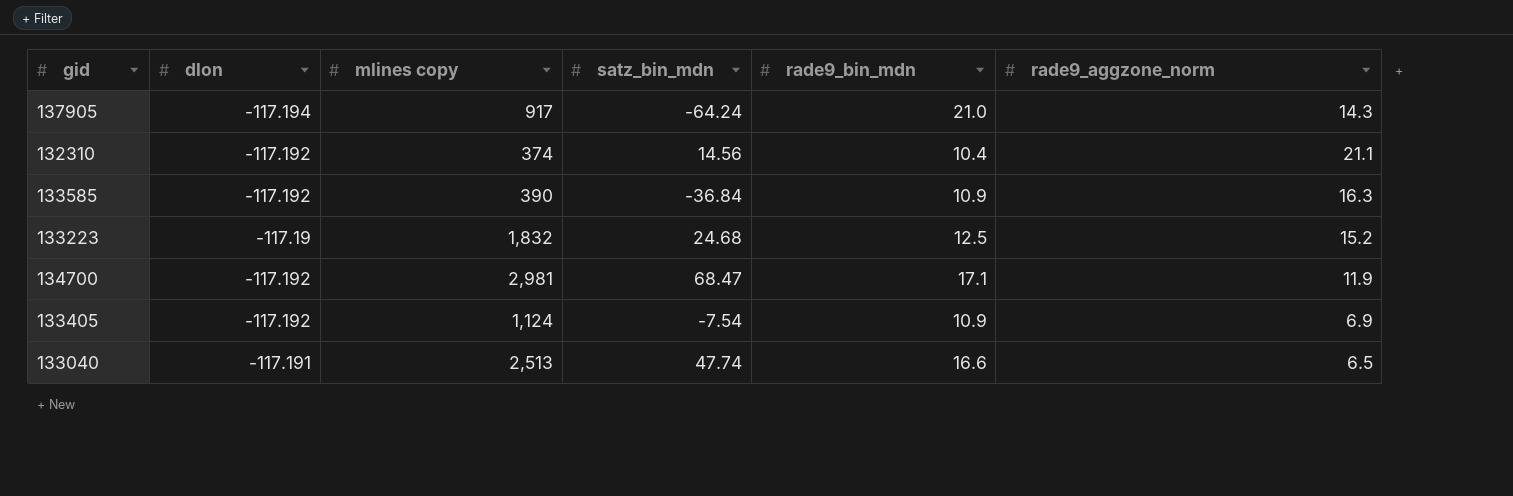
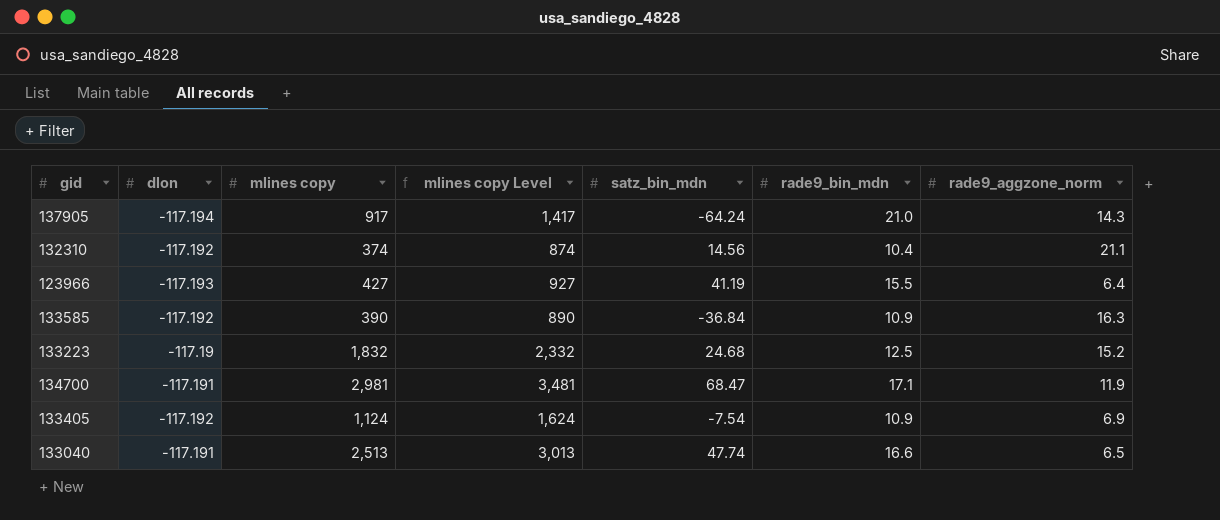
column mlines copy Level | formula: none -> [mlines copy] + 500
row 123966: none -> -117.193 | 427 | 927 | 41.19 | 15.5 | 6.4
134700 | dlon: -117.192 -> -117.191

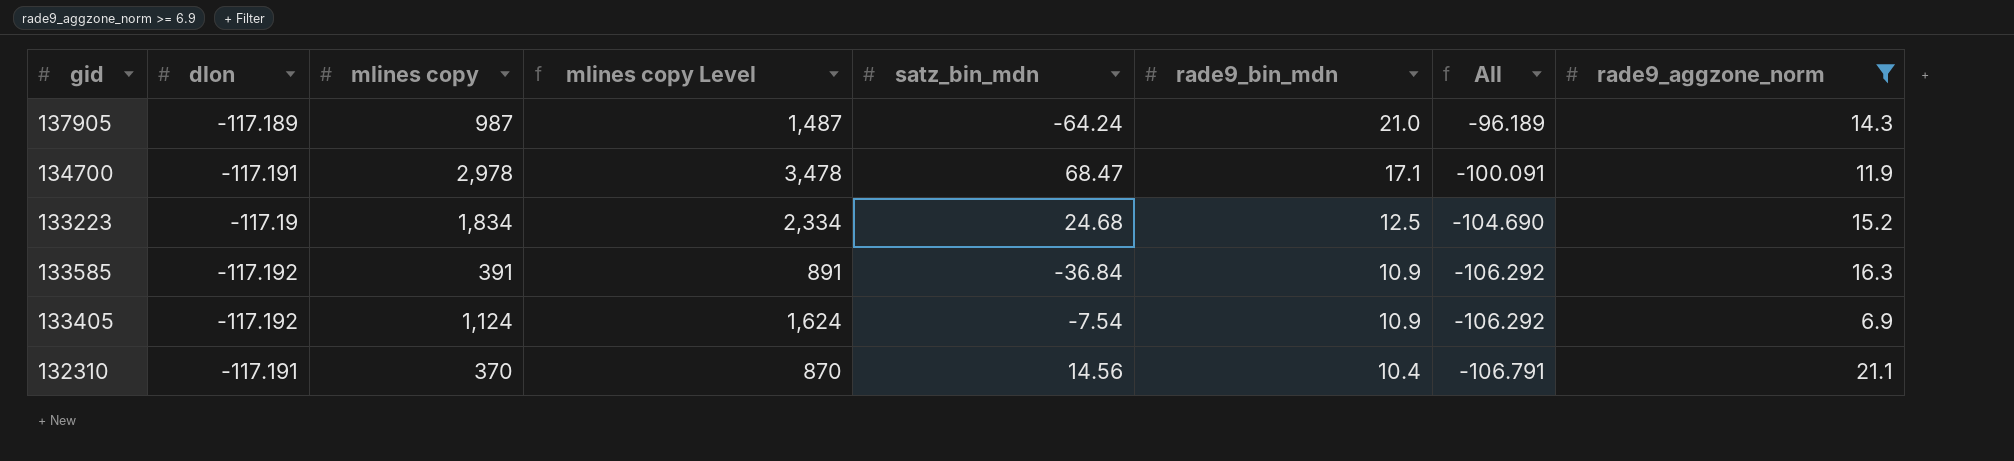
filter: none -> rade9_aggzone_norm >= 6.9
row order: none -> rade9_bin_mdn descending
column All | formula: none -> [dlon] + [rade9_bin_mdn]
137905 | dlon: -117.194 -> -117.189
137905 | mlines copy: 917 -> 987
137905 | mlines copy Level: 1,417 -> 1,487
134700 | mlines copy: 2,981 -> 2,978
134700 | mlines copy Level: 3,481 -> 3,478
133223 | mlines copy: 1,832 -> 1,834
133223 | mlines copy Level: 2,332 -> 2,334
133585 | mlines copy: 390 -> 391
133585 | mlines copy Level: 890 -> 891
132310 | dlon: -117.192 -> -117.191
132310 | mlines copy: 374 -> 370
132310 | mlines copy Level: 874 -> 870

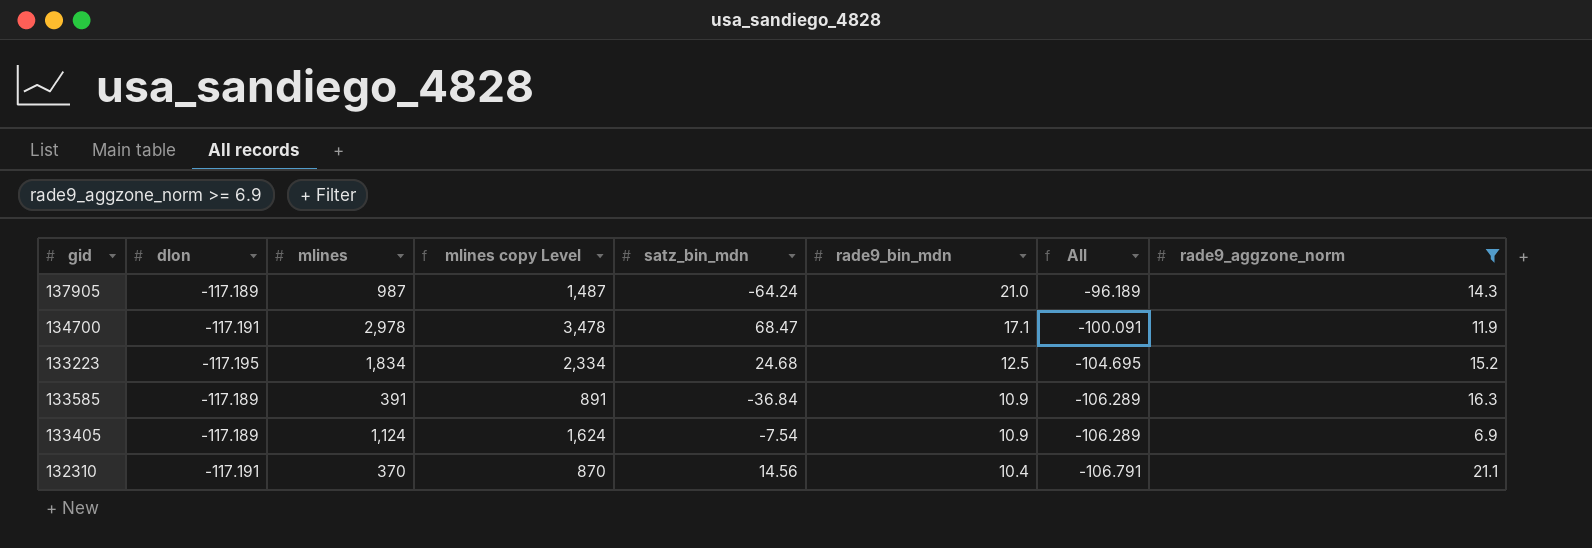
column name: mlines copy -> mlines
133223 | dlon: -117.19 -> -117.195
133223 | All: -104.690 -> -104.695
133585 | dlon: -117.192 -> -117.189
133585 | All: -106.292 -> -106.289
133405 | dlon: -117.192 -> -117.189
133405 | All: -106.292 -> -106.289

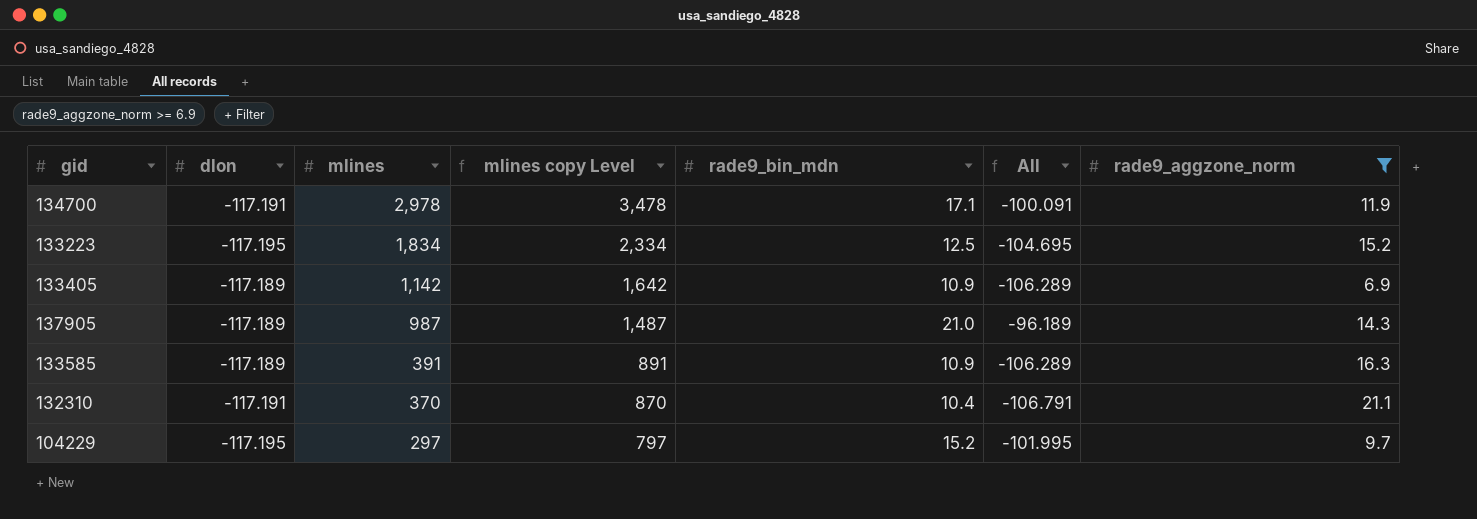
row order: rade9_bin_mdn descending -> mlines descending
column satz_bin_mdn | position: 5 -> none
133405 | mlines: 1,124 -> 1,142
133405 | mlines copy Level: 1,624 -> 1,642
row 104229: none -> -117.195 | 297 | 797 | 15.2 | -101.995 | 9.7

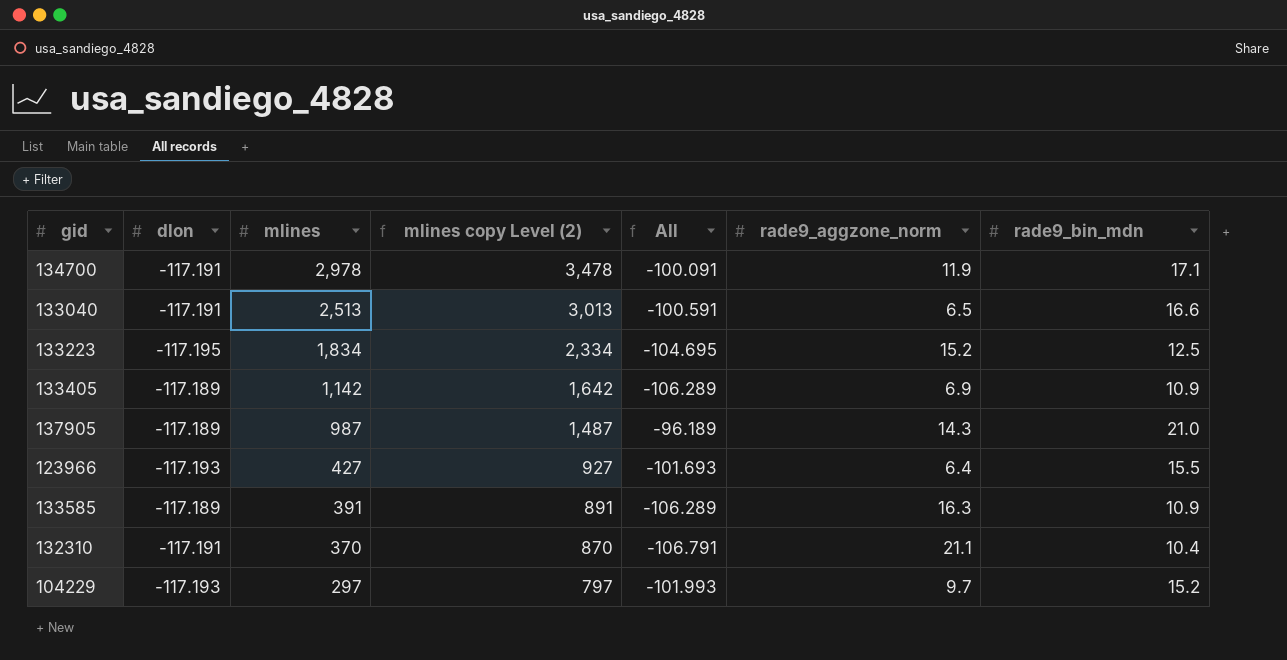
filter: rade9_aggzone_norm >= 6.9 -> none
column name: mlines copy Level -> mlines copy Level (2)
column rade9_bin_mdn | position: 5 -> 7
104229 | dlon: -117.195 -> -117.193
104229 | All: -101.995 -> -101.993

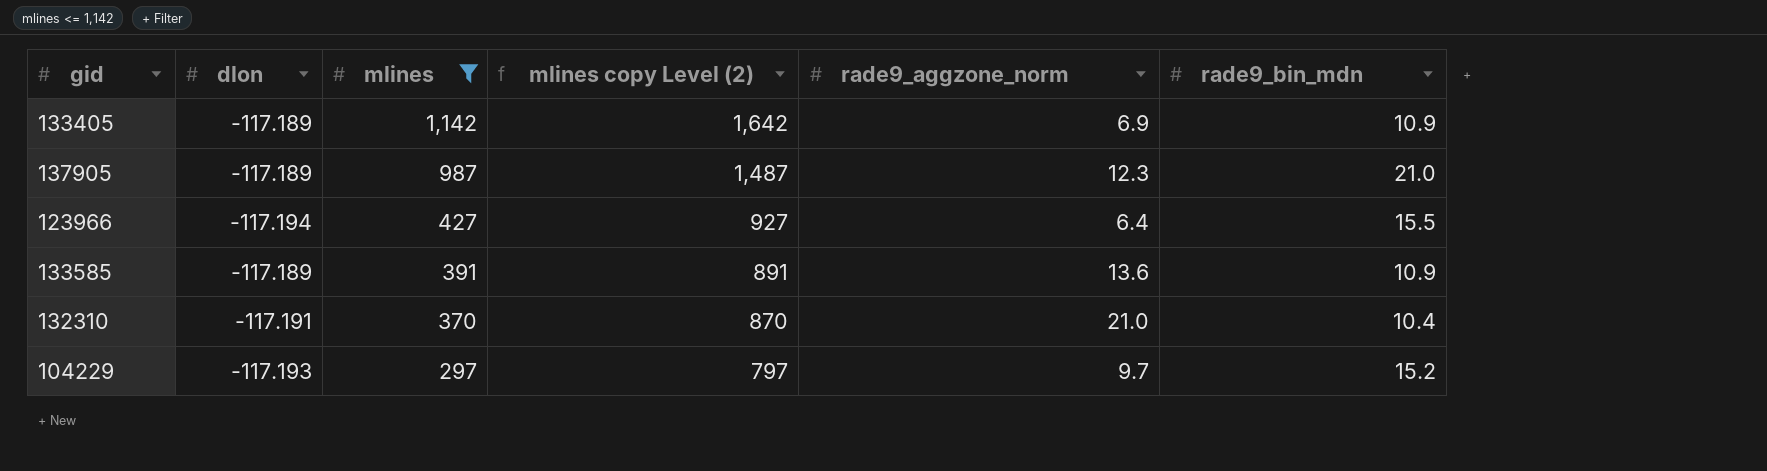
filter: none -> mlines <= 1,142
column All | formula: [dlon] + [rade9_bin_mdn] -> none
137905 | rade9_aggzone_norm: 14.3 -> 12.3
123966 | dlon: -117.193 -> -117.194
133585 | rade9_aggzone_norm: 16.3 -> 13.6
132310 | rade9_aggzone_norm: 21.1 -> 21.0

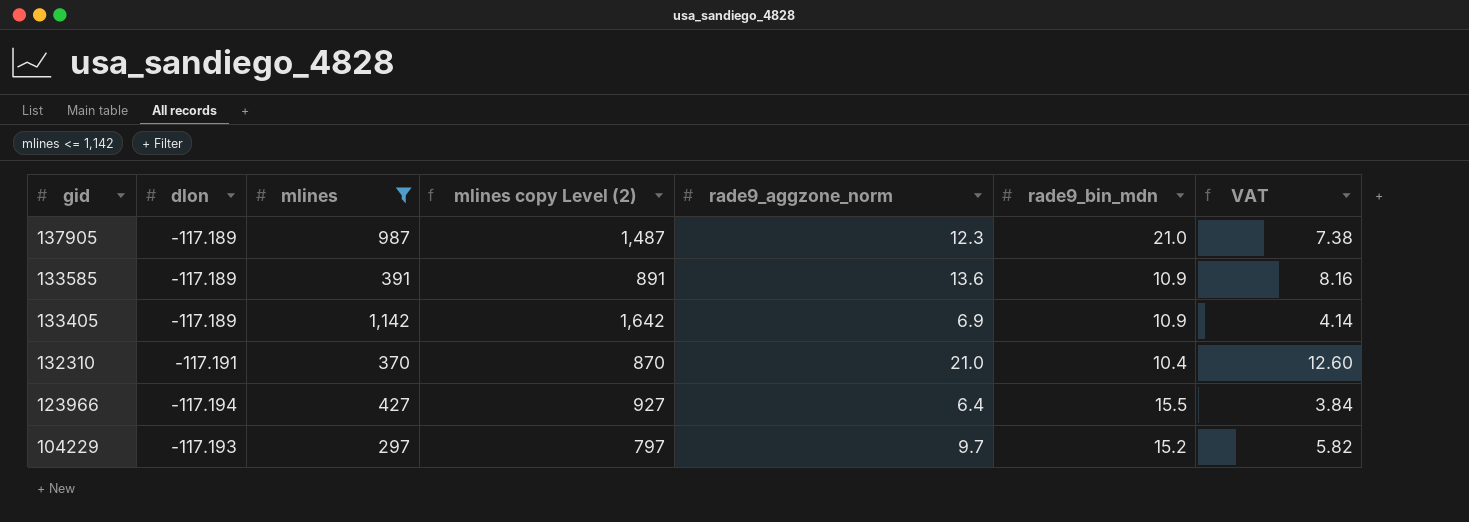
row order: mlines descending -> gid descending
column VAT | formula: none -> [rade9_aggzone_norm] * 0.6

